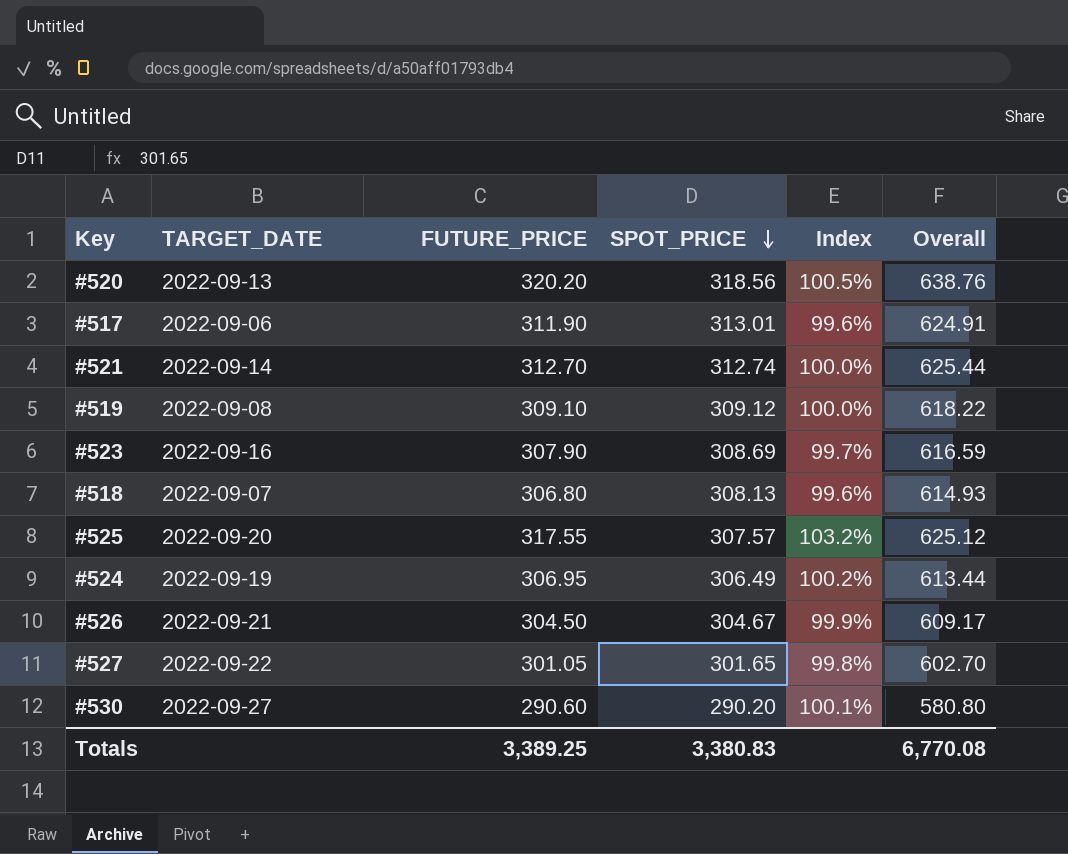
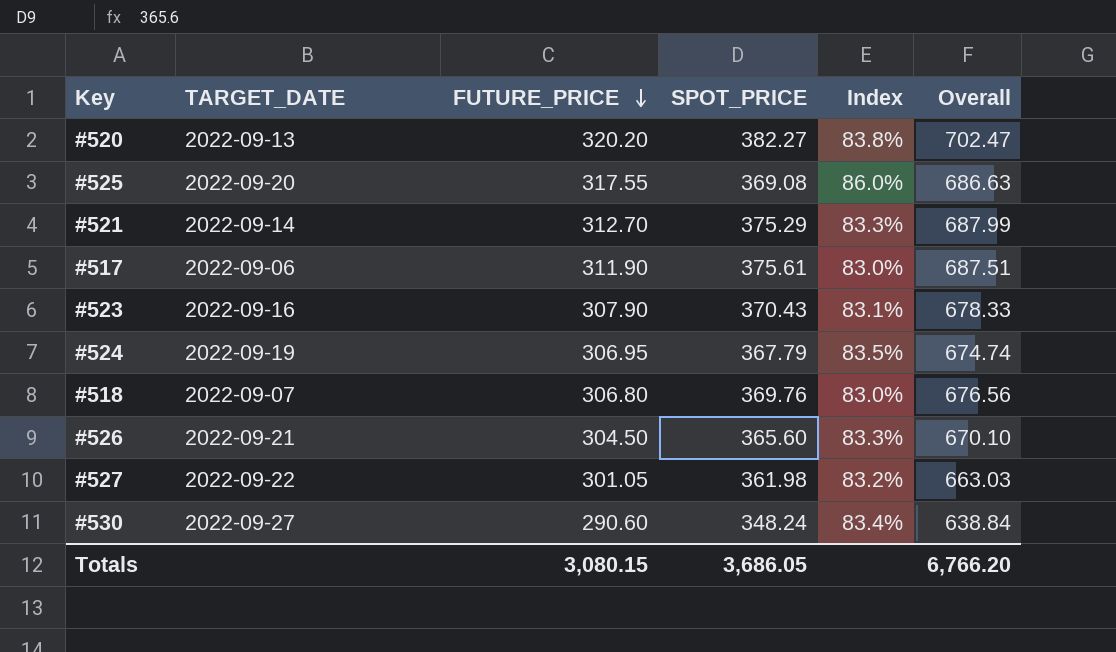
row order: SPOT_PRICE descending -> FUTURE_PRICE descending
row #519: 2022-09-08 | 309.10 | 309.12 | 100.0% | 618.22 -> none
#520 | SPOT_PRICE: 318.56 -> 382.27
#520 | Index: 100.5% -> 83.8%
#520 | Overall: 638.76 -> 702.47
#525 | SPOT_PRICE: 307.57 -> 369.08
#525 | Index: 103.2% -> 86.0%
#525 | Overall: 625.12 -> 686.63
#521 | SPOT_PRICE: 312.74 -> 375.29
#521 | Index: 100.0% -> 83.3%
#521 | Overall: 625.44 -> 687.99
#517 | SPOT_PRICE: 313.01 -> 375.61
#517 | Index: 99.6% -> 83.0%
#517 | Overall: 624.91 -> 687.51
#523 | SPOT_PRICE: 308.69 -> 370.43
#523 | Index: 99.7% -> 83.1%
#523 | Overall: 616.59 -> 678.33
#524 | SPOT_PRICE: 306.49 -> 367.79
#524 | Index: 100.2% -> 83.5%
#524 | Overall: 613.44 -> 674.74
#518 | SPOT_PRICE: 308.13 -> 369.76
#518 | Index: 99.6% -> 83.0%
#518 | Overall: 614.93 -> 676.56
#526 | SPOT_PRICE: 304.67 -> 365.60
#526 | Index: 99.9% -> 83.3%
#526 | Overall: 609.17 -> 670.10
#527 | SPOT_PRICE: 301.65 -> 361.98
#527 | Index: 99.8% -> 83.2%
#527 | Overall: 602.70 -> 663.03
#530 | SPOT_PRICE: 290.20 -> 348.24
#530 | Index: 100.1% -> 83.4%
#530 | Overall: 580.80 -> 638.84
Totals | FUTURE_PRICE: 3,389.25 -> 3,080.15
Totals | SPOT_PRICE: 3,380.83 -> 3,686.05
Totals | Overall: 6,770.08 -> 6,766.20

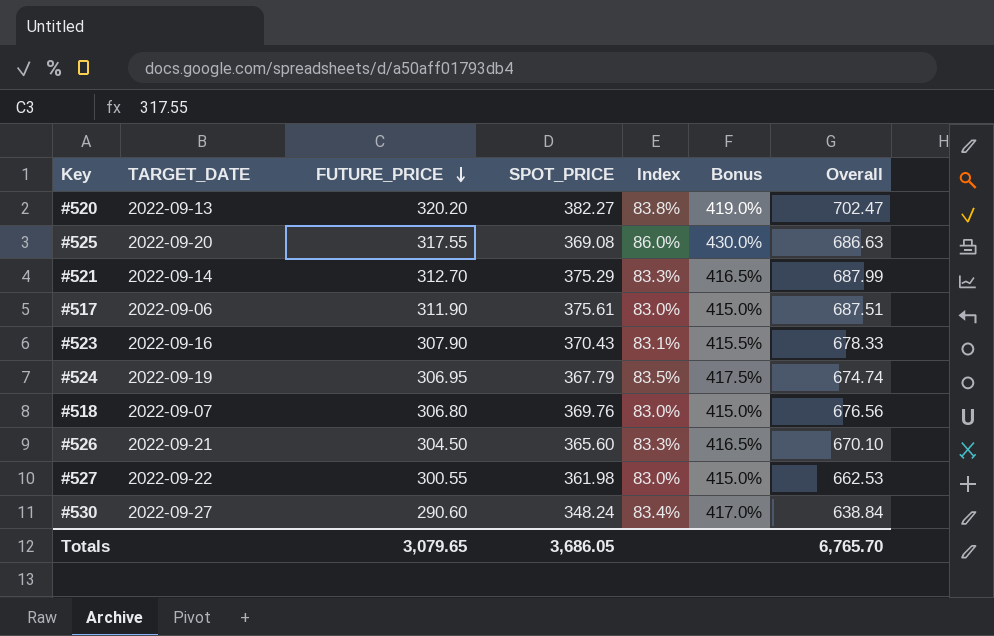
column Bonus | formula: none -> [Index] * 5
#527 | FUTURE_PRICE: 301.05 -> 300.55
#527 | Index: 83.2% -> 83.0%
#527 | Overall: 663.03 -> 662.53
Totals | FUTURE_PRICE: 3,080.15 -> 3,079.65
Totals | Overall: 6,766.20 -> 6,765.70

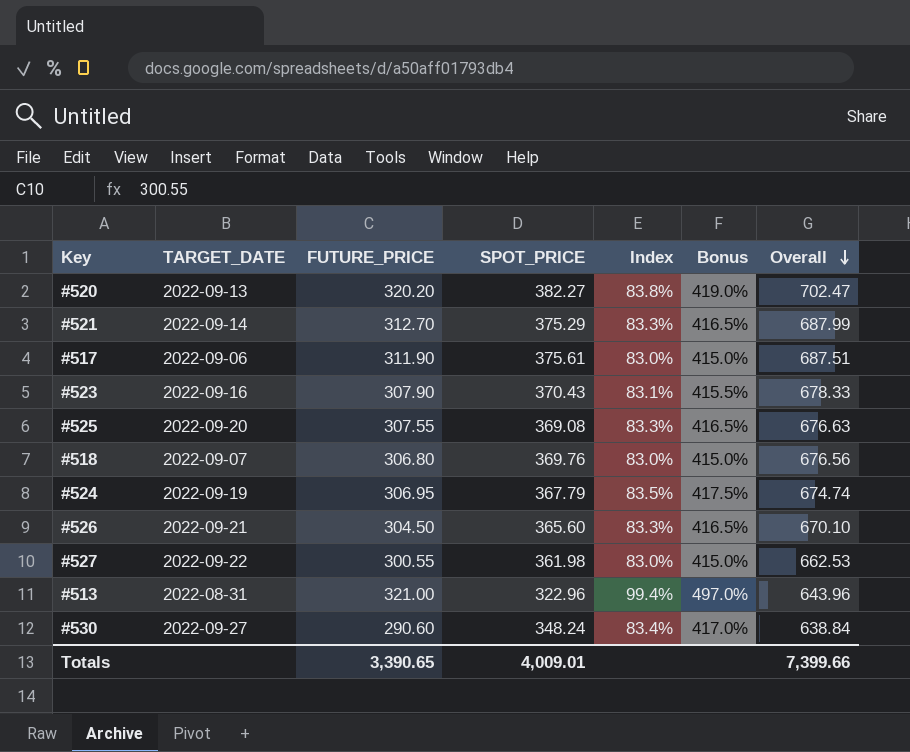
row order: FUTURE_PRICE descending -> Overall descending
#525 | FUTURE_PRICE: 317.55 -> 307.55
#525 | Index: 86.0% -> 83.3%
#525 | Bonus: 430.0% -> 416.5%
#525 | Overall: 686.63 -> 676.63
row #513: none -> 2022-08-31 | 321.00 | 322.96 | 99.4% | 497.0% | 643.96
Totals | FUTURE_PRICE: 3,079.65 -> 3,390.65
Totals | SPOT_PRICE: 3,686.05 -> 4,009.01
Totals | Overall: 6,765.70 -> 7,399.66

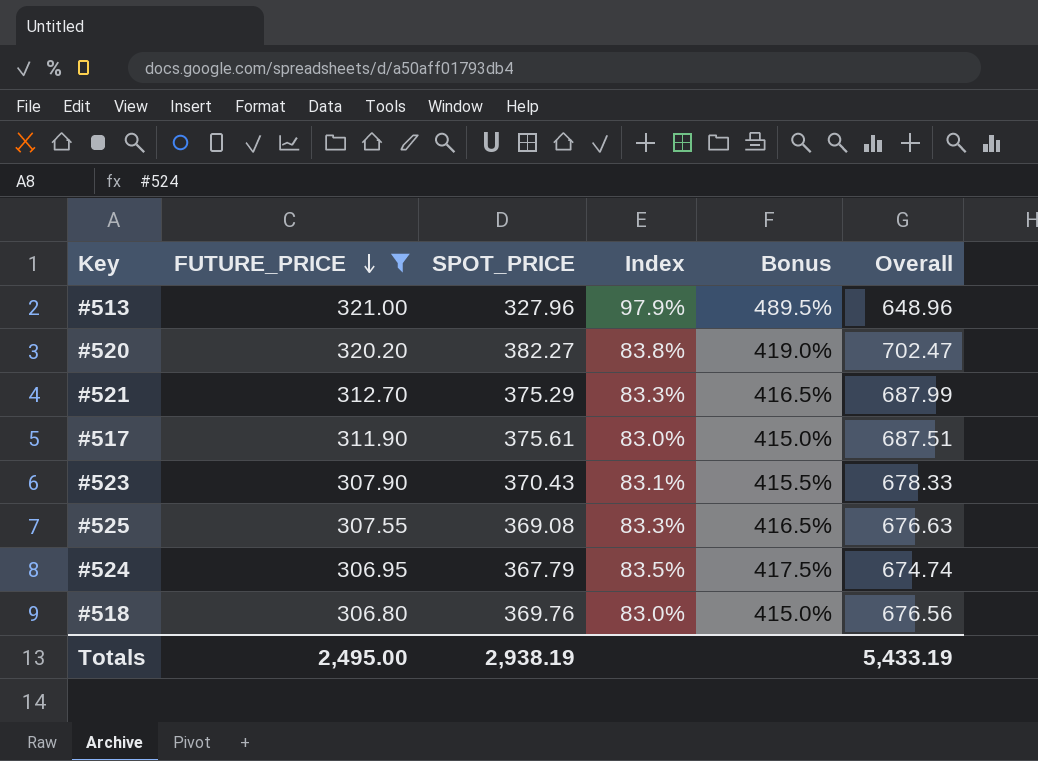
filter: none -> FUTURE_PRICE >= 306.80
row order: Overall descending -> FUTURE_PRICE descending
column TARGET_DATE | position: 2 -> none
#513 | SPOT_PRICE: 322.96 -> 327.96
#513 | Index: 99.4% -> 97.9%
#513 | Bonus: 497.0% -> 489.5%
#513 | Overall: 643.96 -> 648.96
Totals | FUTURE_PRICE: 3,390.65 -> 2,495.00
Totals | SPOT_PRICE: 4,009.01 -> 2,938.19
Totals | Overall: 7,399.66 -> 5,433.19

